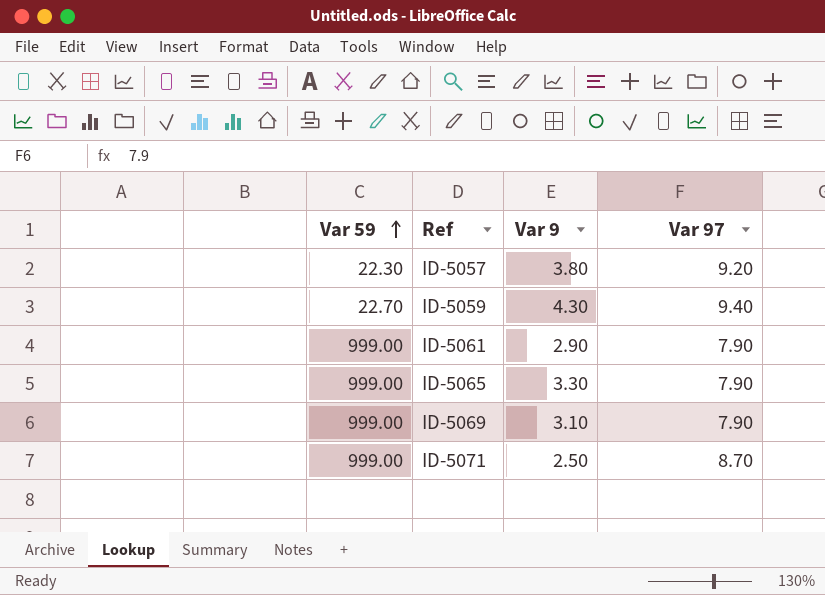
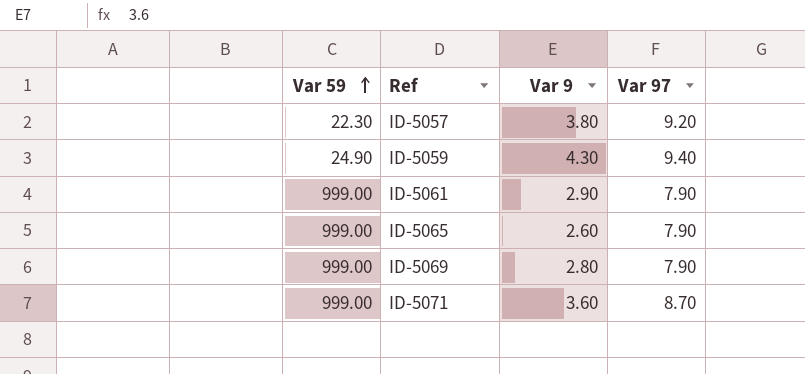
ID-5059 | Var 59: 22.70 -> 24.90
ID-5065 | Var 9: 3.30 -> 2.60
ID-5069 | Var 9: 3.10 -> 2.80
ID-5071 | Var 9: 2.50 -> 3.60

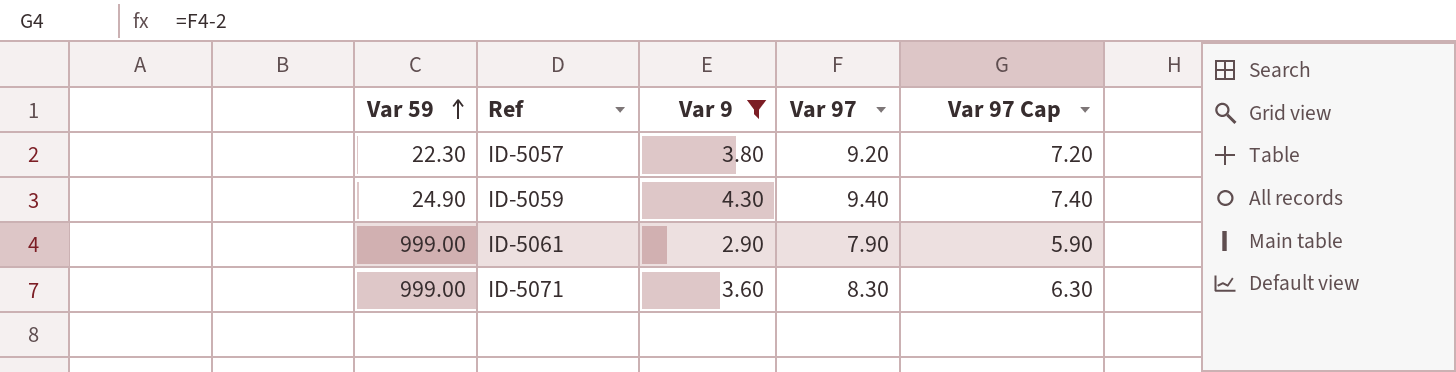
filter: none -> Var 9 >= 2.90
column Var 97 Cap | formula: none -> [Var 97] - 2
ID-5071 | Var 97: 8.70 -> 8.30

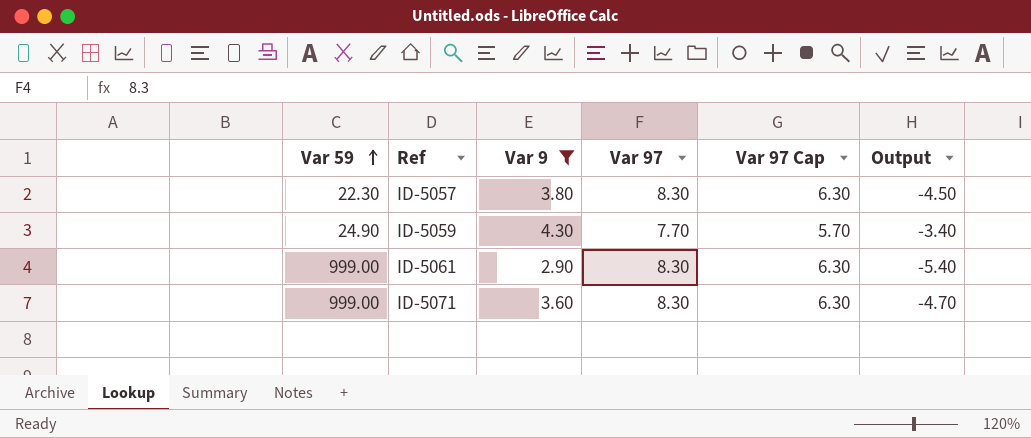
column Output | formula: none -> [Var 9] - [Var 97]
ID-5057 | Var 97: 9.20 -> 8.30
ID-5057 | Var 97 Cap: 7.20 -> 6.30
ID-5059 | Var 97: 9.40 -> 7.70
ID-5059 | Var 97 Cap: 7.40 -> 5.70
ID-5061 | Var 97: 7.90 -> 8.30
ID-5061 | Var 97 Cap: 5.90 -> 6.30

